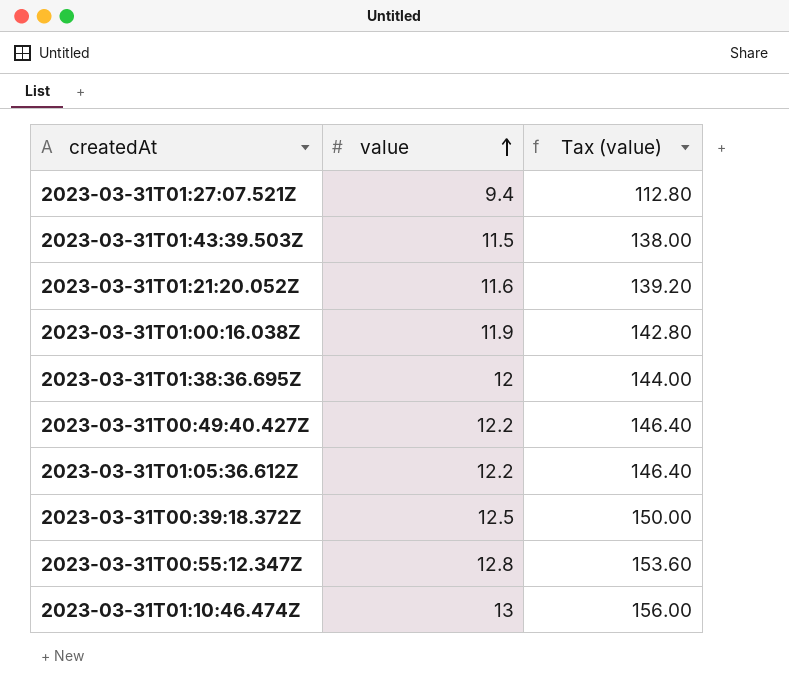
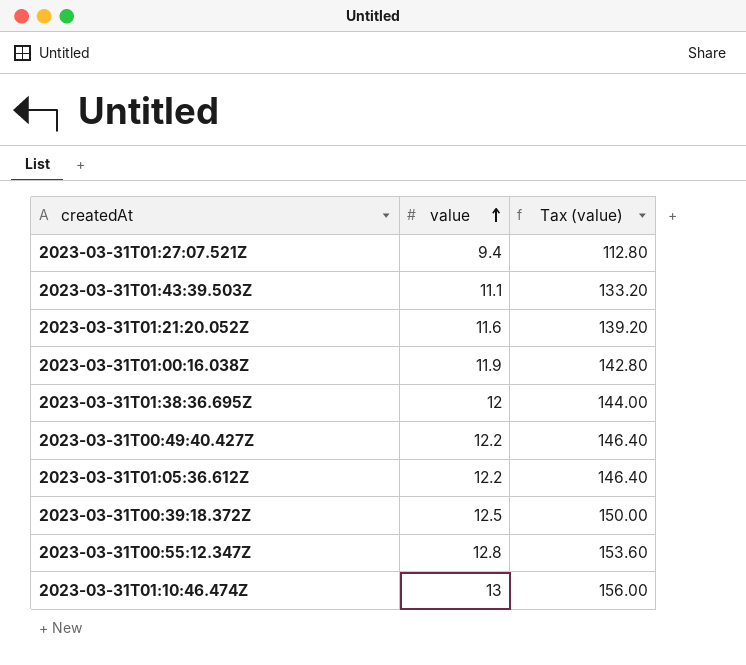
2023-03-31T01:43:39.503Z | value: 11.5 -> 11.1
2023-03-31T01:43:39.503Z | Tax (value): 138.00 -> 133.20

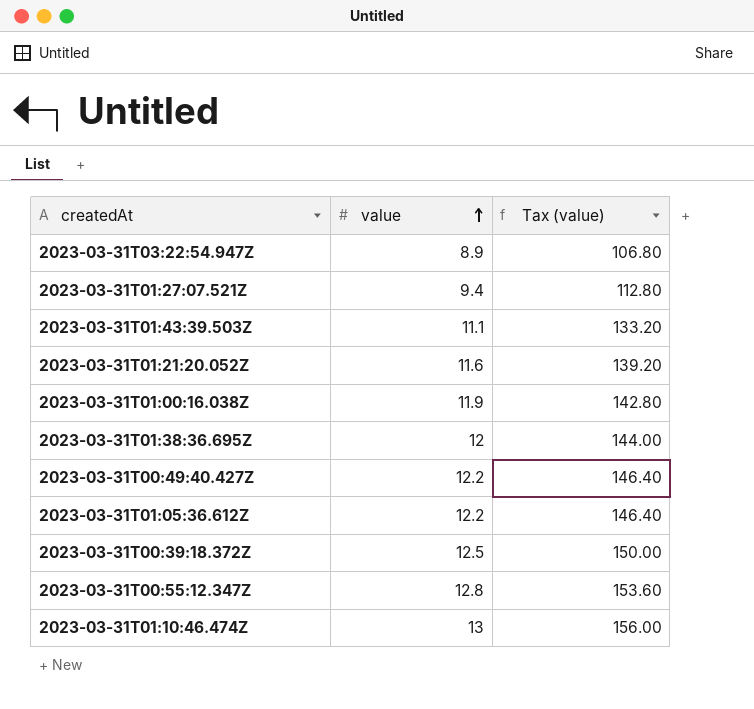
row 2023-03-31T03:22:54.947Z: none -> 8.9 | 106.80

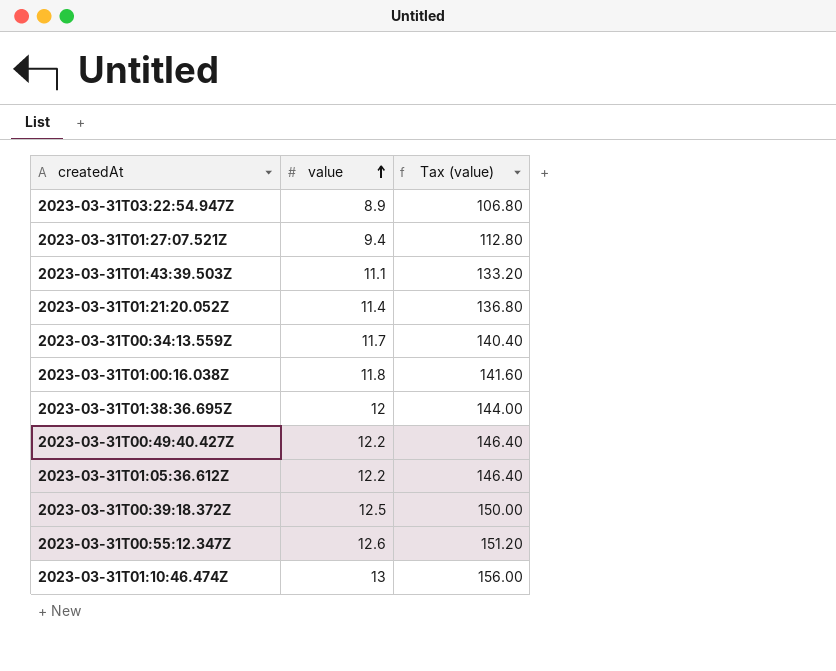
2023-03-31T01:21:20.052Z | value: 11.6 -> 11.4
2023-03-31T01:21:20.052Z | Tax (value): 139.20 -> 136.80
row 2023-03-31T00:34:13.559Z: none -> 11.7 | 140.40
2023-03-31T01:00:16.038Z | value: 11.9 -> 11.8
2023-03-31T01:00:16.038Z | Tax (value): 142.80 -> 141.60
2023-03-31T00:55:12.347Z | value: 12.8 -> 12.6
2023-03-31T00:55:12.347Z | Tax (value): 153.60 -> 151.20

